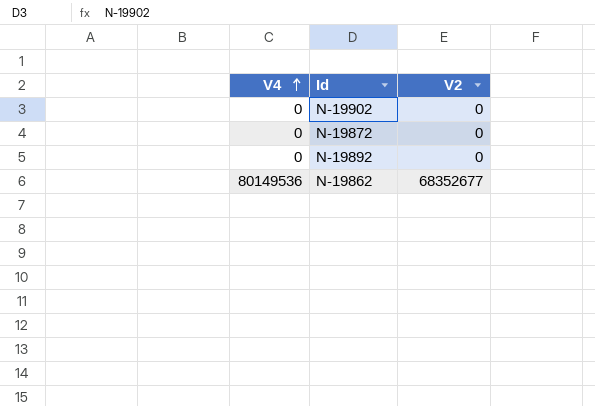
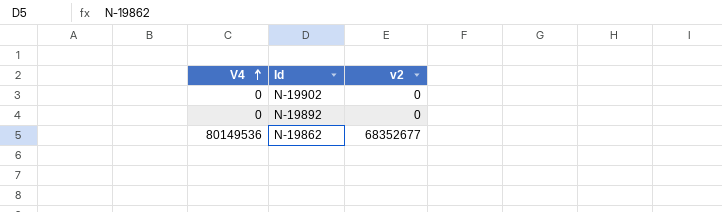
column name: V2 -> v2
row N-19872: 0 | 0 -> none

